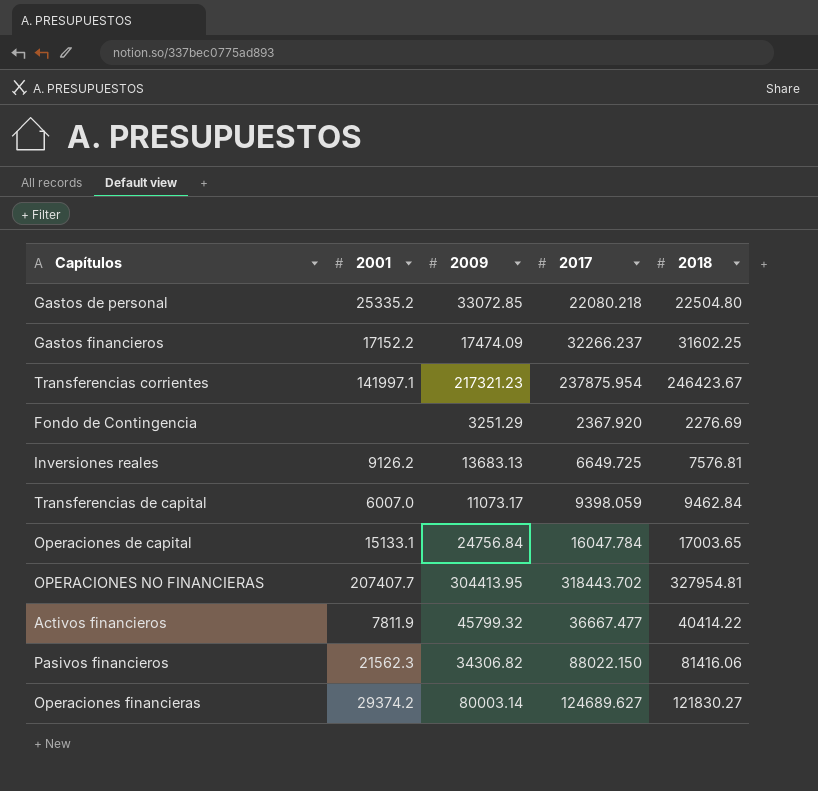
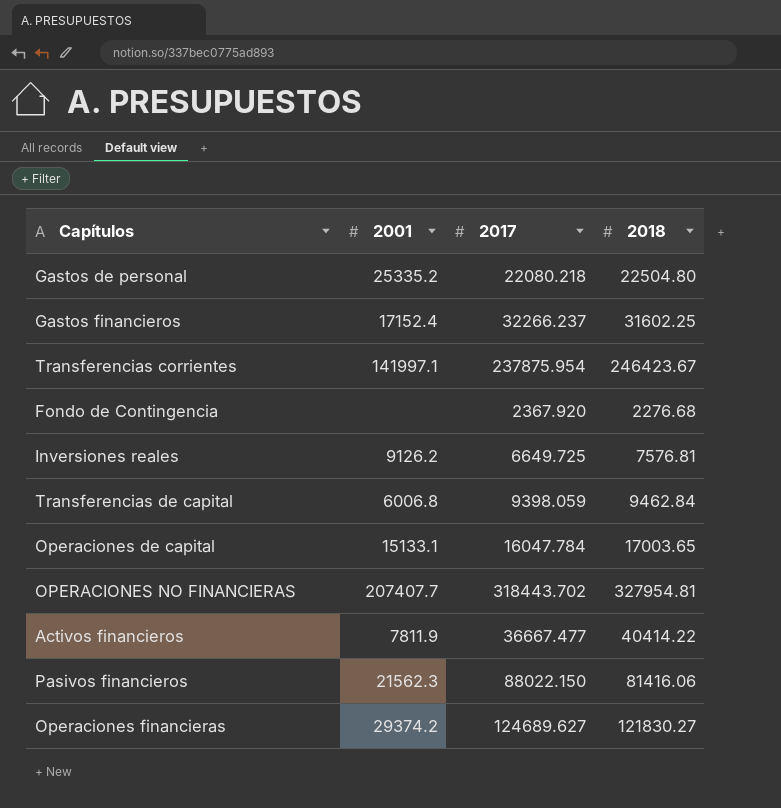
column 2009 | position: 3 -> none
Gastos financieros | 2001: 17152.2 -> 17152.4
Fondo de Contingencia | 2018: 2276.69 -> 2276.68
Transferencias de capital | 2001: 6007.0 -> 6006.8

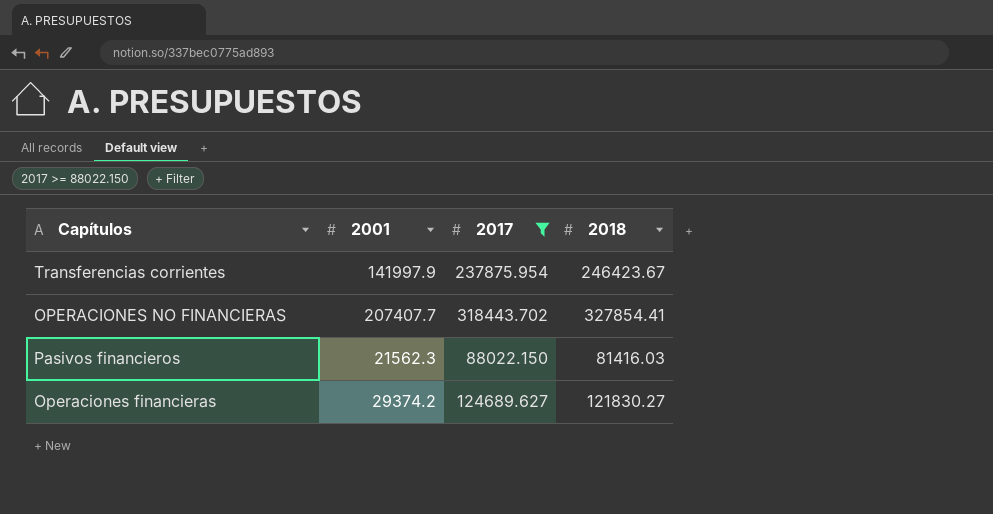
filter: none -> 2017 >= 88022.150
Transferencias corrientes | 2001: 141997.1 -> 141997.9
OPERACIONES NO FINANCIERAS | 2018: 327954.81 -> 327854.41
Pasivos financieros | 2018: 81416.06 -> 81416.03

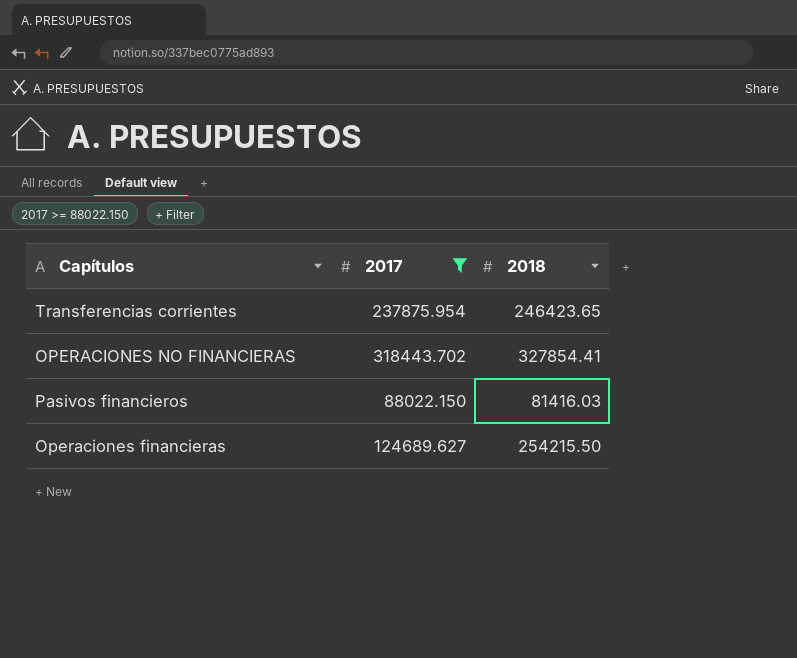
column 2001 | position: 2 -> none
Transferencias corrientes | 2018: 246423.67 -> 246423.65
Operaciones financieras | 2018: 121830.27 -> 254215.50

